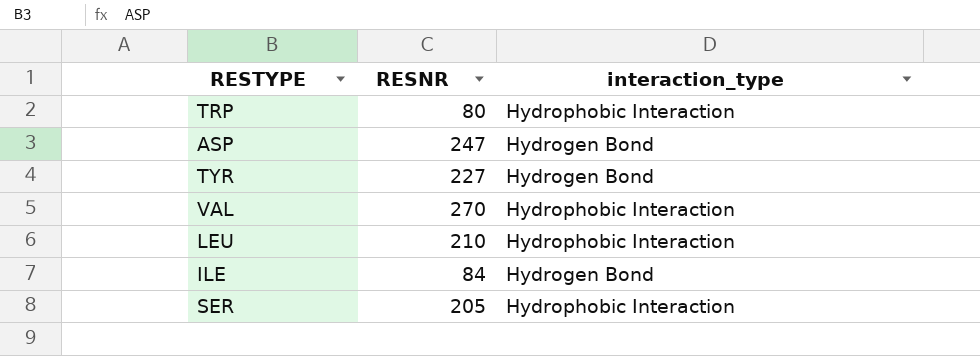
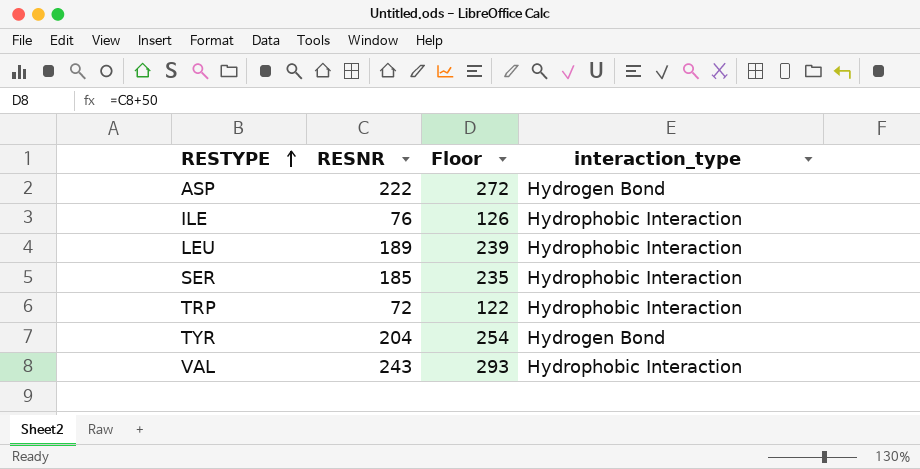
row order: none -> RESTYPE ascending
column Floor | formula: none -> [RESNR] + 50
ASP | RESNR: 247 -> 222
ILE | RESNR: 84 -> 76
ILE | interaction_type: Hydrogen Bond -> Hydrophobic Interaction
LEU | RESNR: 210 -> 189
SER | RESNR: 205 -> 185
TRP | RESNR: 80 -> 72
TYR | RESNR: 227 -> 204
VAL | RESNR: 270 -> 243

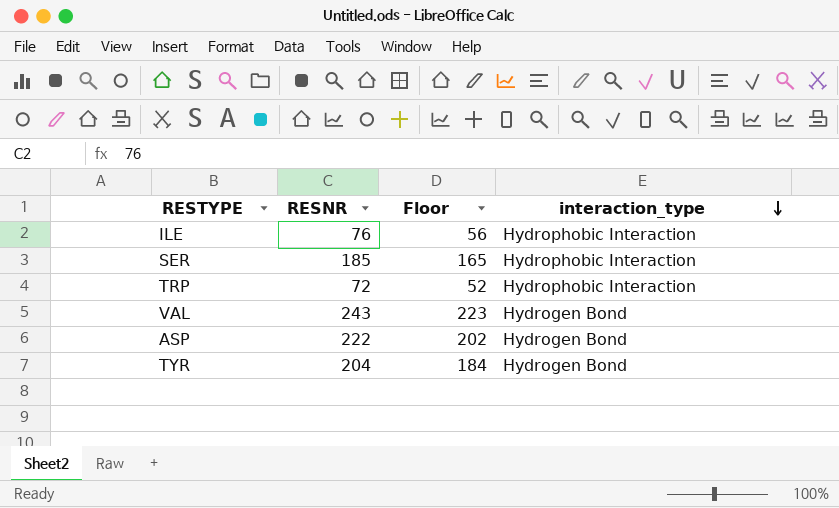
row order: RESTYPE ascending -> interaction_type descending
column Floor | formula: [RESNR] + 50 -> [RESNR] - 20
row LEU: 189 | 239 | Hydrophobic Interaction -> none
VAL | interaction_type: Hydrophobic Interaction -> Hydrogen Bond

